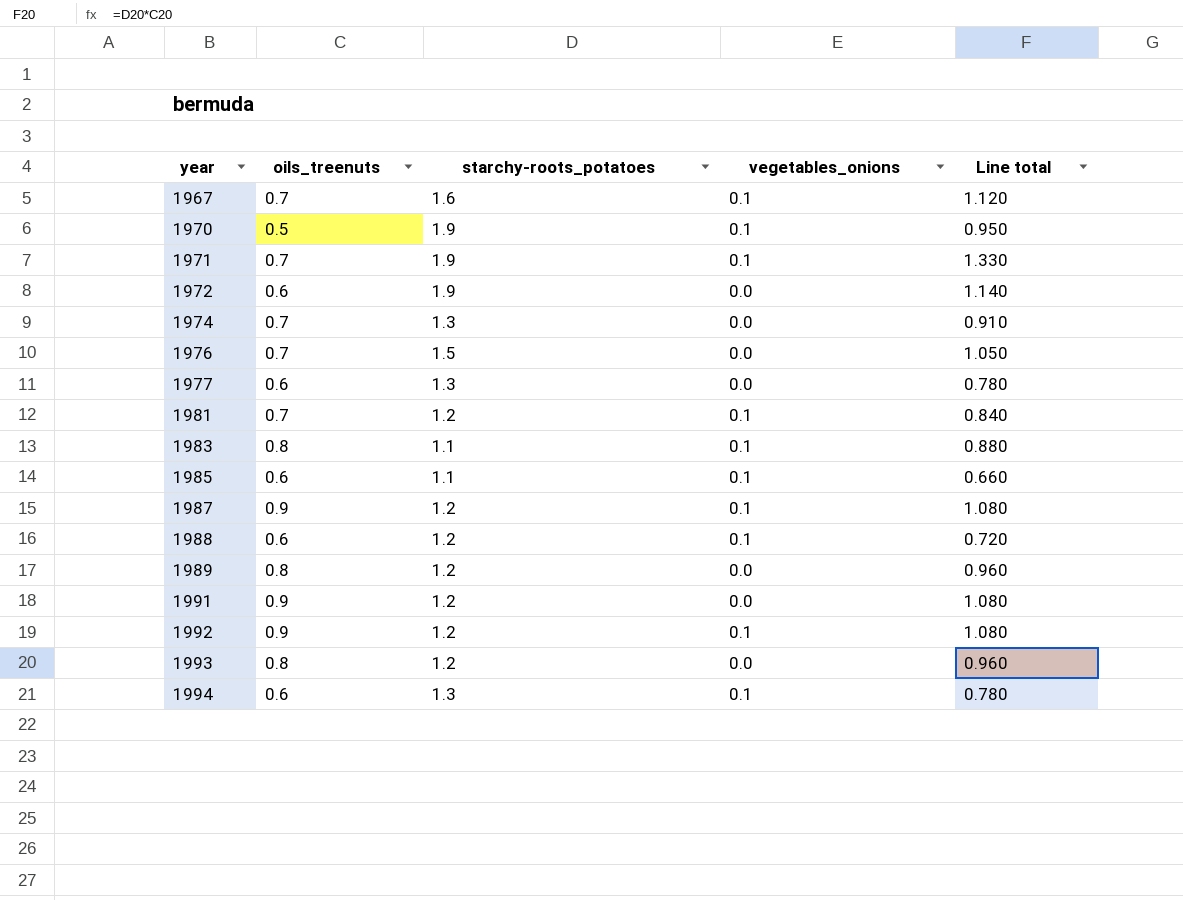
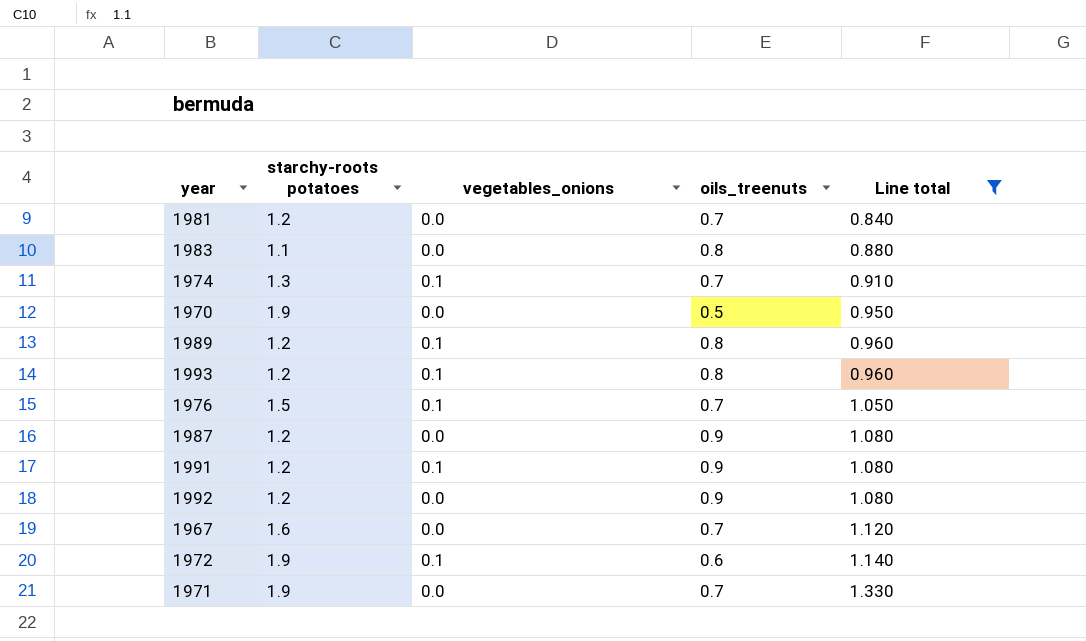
filter: none -> Line total >= 0.840
row order: year ascending -> Line total ascending
column name: starchy-roots_potatoes -> starchy-roots potatoes
column oils_treenuts | position: 2 -> 4
1981 | vegetables_onions: 0.1 -> 0.0
1983 | vegetables_onions: 0.1 -> 0.0
1974 | vegetables_onions: 0.0 -> 0.1
1970 | vegetables_onions: 0.1 -> 0.0
1989 | vegetables_onions: 0.0 -> 0.1
1993 | vegetables_onions: 0.0 -> 0.1
1976 | vegetables_onions: 0.0 -> 0.1
1987 | vegetables_onions: 0.1 -> 0.0
1991 | vegetables_onions: 0.0 -> 0.1
1992 | vegetables_onions: 0.1 -> 0.0
1967 | vegetables_onions: 0.1 -> 0.0
1972 | vegetables_onions: 0.0 -> 0.1
1971 | vegetables_onions: 0.1 -> 0.0

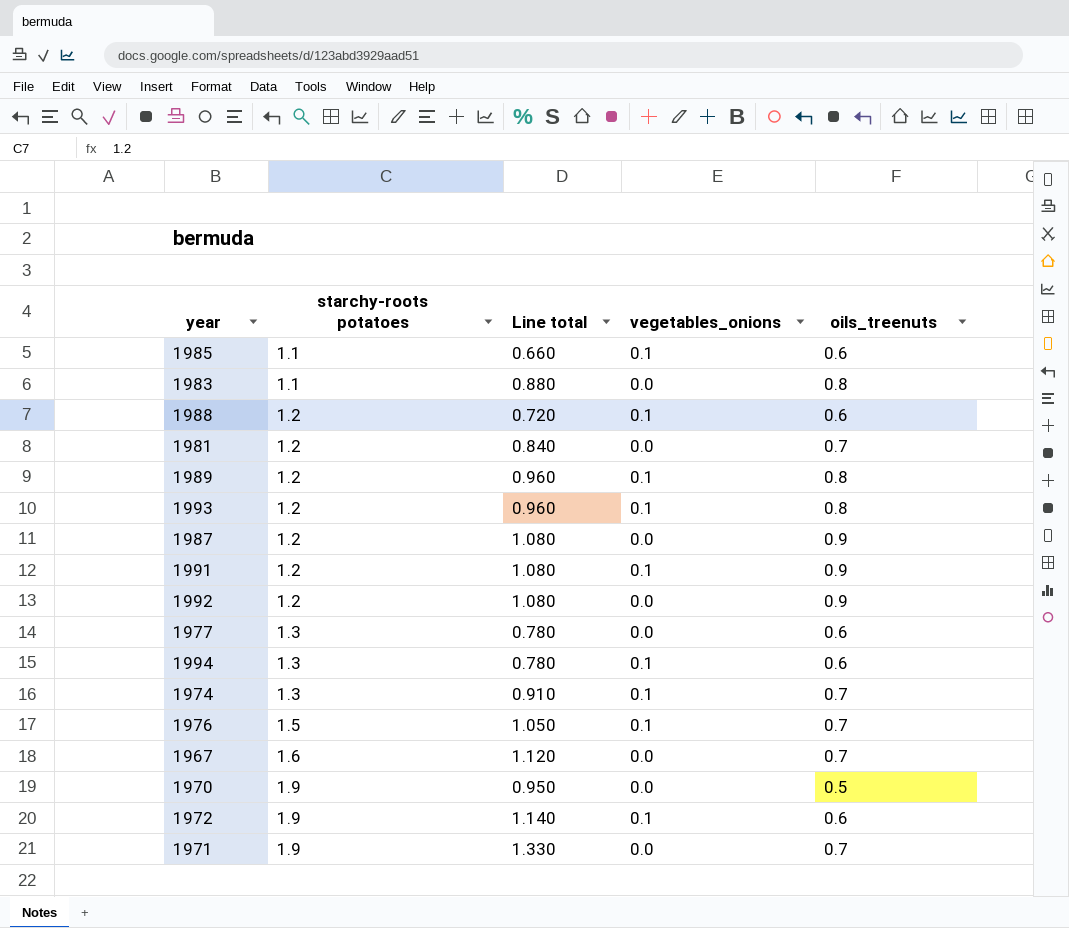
filter: Line total >= 0.840 -> none
row order: Line total ascending -> starchy-roots potatoes ascending
column Line total | position: 5 -> 3

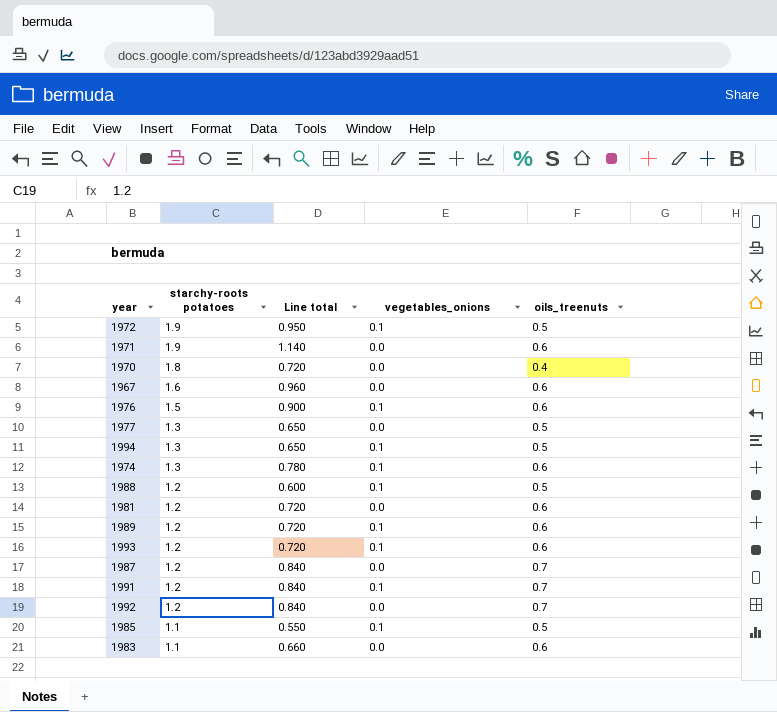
row order: starchy-roots potatoes ascending -> starchy-roots potatoes descending
1972 | Line total: 1.140 -> 0.950
1972 | oils_treenuts: 0.6 -> 0.5
1971 | Line total: 1.330 -> 1.140
1971 | oils_treenuts: 0.7 -> 0.6
1970 | starchy-roots potatoes: 1.9 -> 1.8
1970 | Line total: 0.950 -> 0.720
1970 | oils_treenuts: 0.5 -> 0.4
1967 | Line total: 1.120 -> 0.960
1967 | oils_treenuts: 0.7 -> 0.6
1976 | Line total: 1.050 -> 0.900
1976 | oils_treenuts: 0.7 -> 0.6
1977 | Line total: 0.780 -> 0.650
1977 | oils_treenuts: 0.6 -> 0.5
1994 | Line total: 0.780 -> 0.650
1994 | oils_treenuts: 0.6 -> 0.5
1974 | Line total: 0.910 -> 0.780
1974 | oils_treenuts: 0.7 -> 0.6
1988 | Line total: 0.720 -> 0.600
1988 | oils_treenuts: 0.6 -> 0.5
1981 | Line total: 0.840 -> 0.720
1981 | oils_treenuts: 0.7 -> 0.6
1989 | Line total: 0.960 -> 0.720
1989 | oils_treenuts: 0.8 -> 0.6
1993 | Line total: 0.960 -> 0.720
1993 | oils_treenuts: 0.8 -> 0.6
1987 | Line total: 1.080 -> 0.840
1987 | oils_treenuts: 0.9 -> 0.7
1991 | Line total: 1.080 -> 0.840
1991 | oils_treenuts: 0.9 -> 0.7
1992 | Line total: 1.080 -> 0.840
1992 | oils_treenuts: 0.9 -> 0.7
1985 | Line total: 0.660 -> 0.550
1985 | oils_treenuts: 0.6 -> 0.5
1983 | Line total: 0.880 -> 0.660
1983 | oils_treenuts: 0.8 -> 0.6

